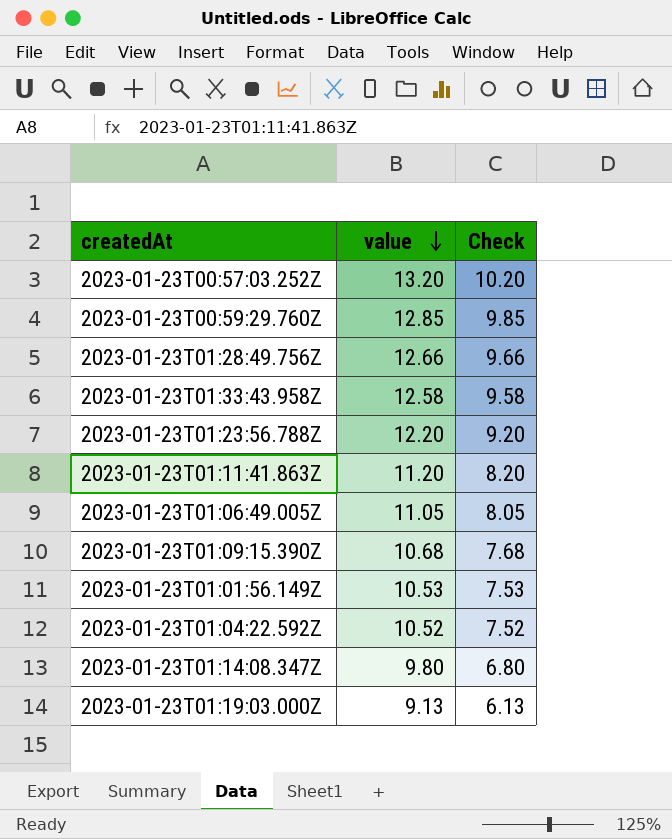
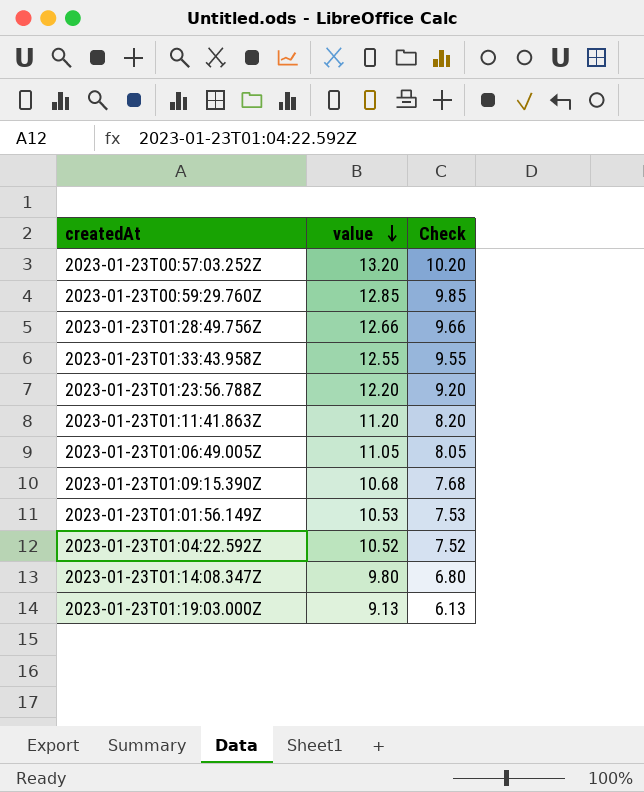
2023-01-23T01:33:43.958Z | value: 12.58 -> 12.55
2023-01-23T01:33:43.958Z | Check: 9.58 -> 9.55

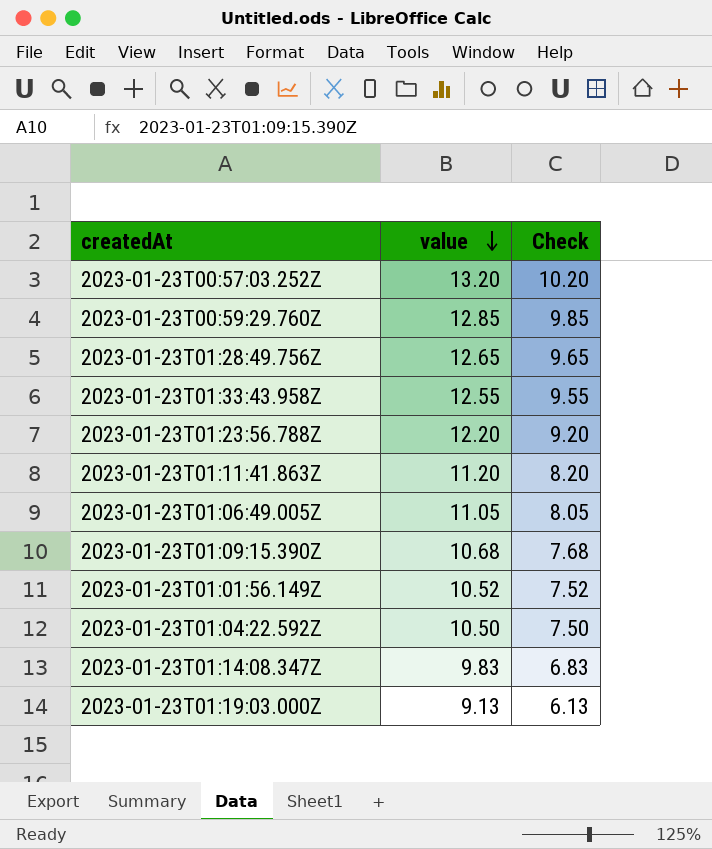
2023-01-23T01:28:49.756Z | value: 12.66 -> 12.65
2023-01-23T01:28:49.756Z | Check: 9.66 -> 9.65
2023-01-23T01:01:56.149Z | value: 10.53 -> 10.52
2023-01-23T01:01:56.149Z | Check: 7.53 -> 7.52
2023-01-23T01:04:22.592Z | value: 10.52 -> 10.50
2023-01-23T01:04:22.592Z | Check: 7.52 -> 7.50
2023-01-23T01:14:08.347Z | value: 9.80 -> 9.83
2023-01-23T01:14:08.347Z | Check: 6.80 -> 6.83

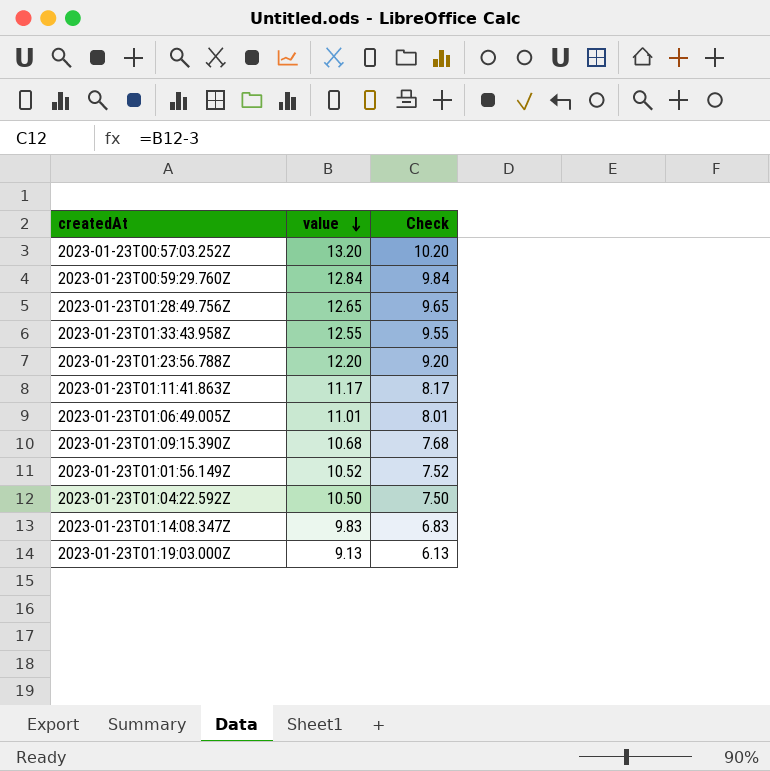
2023-01-23T00:59:29.760Z | value: 12.85 -> 12.84
2023-01-23T00:59:29.760Z | Check: 9.85 -> 9.84
2023-01-23T01:11:41.863Z | value: 11.20 -> 11.17
2023-01-23T01:11:41.863Z | Check: 8.20 -> 8.17
2023-01-23T01:06:49.005Z | value: 11.05 -> 11.01
2023-01-23T01:06:49.005Z | Check: 8.05 -> 8.01

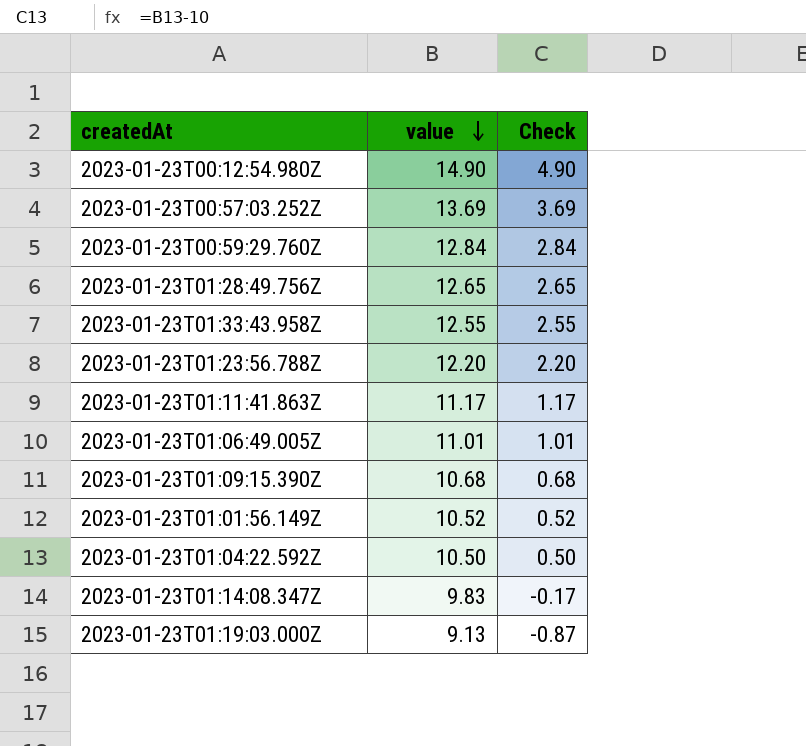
column Check | formula: [value] - 3 -> [value] - 10
row 2023-01-23T00:12:54.980Z: none -> 14.90 | 4.90
2023-01-23T00:57:03.252Z | value: 13.20 -> 13.69

